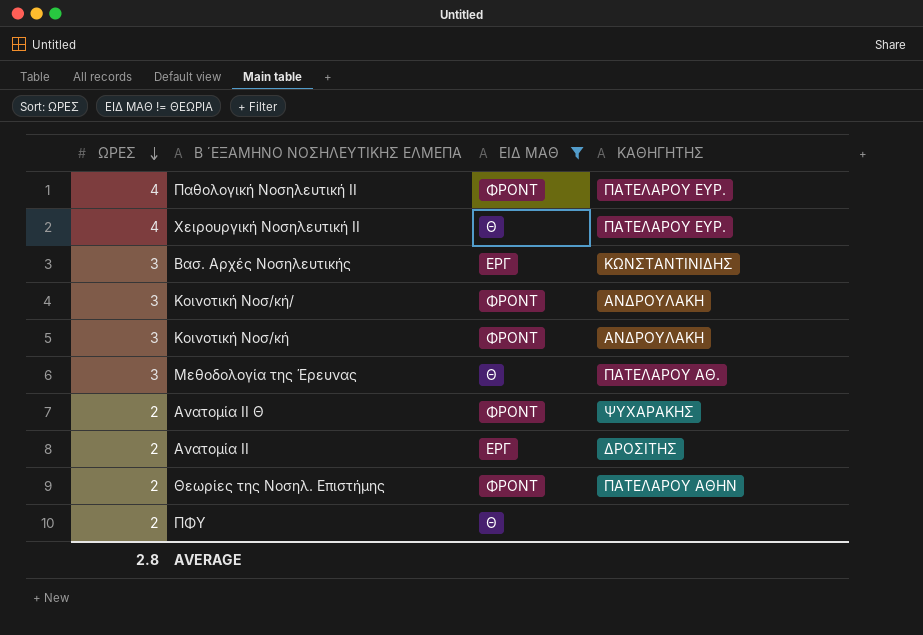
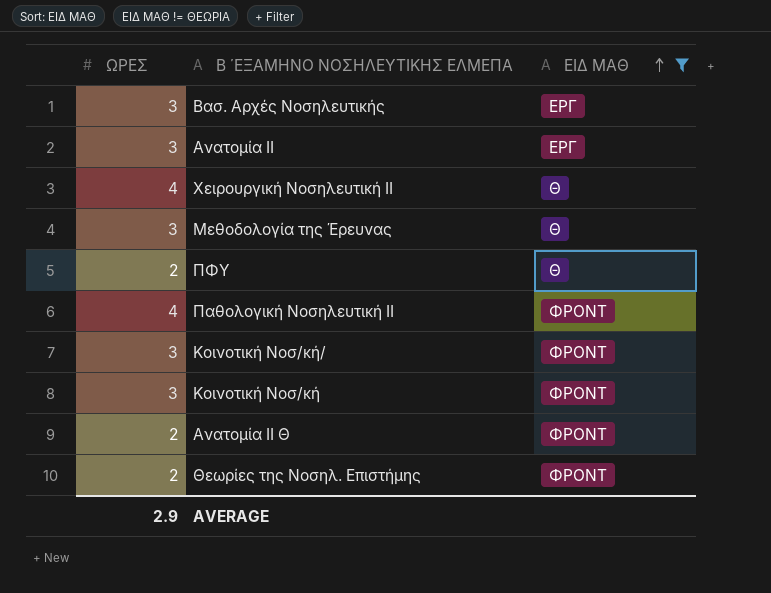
row order: ΩΡΕΣ descending -> ΕΙΔ ΜΑΘ ascending
column ΚΑΘΗΓΗΤΗΣ | position: 4 -> none
Aνατομία ΙΙ | ΩΡΕΣ: 2 -> 3
AVERAGE | ΩΡΕΣ: 2.8 -> 2.9

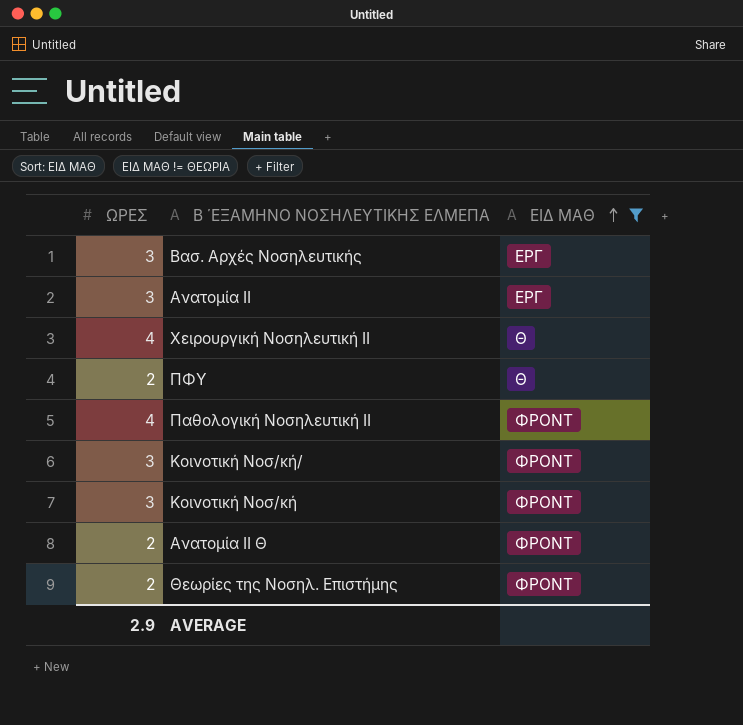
row Μεθοδολογία της Έρευνας: 3 | Θ -> none

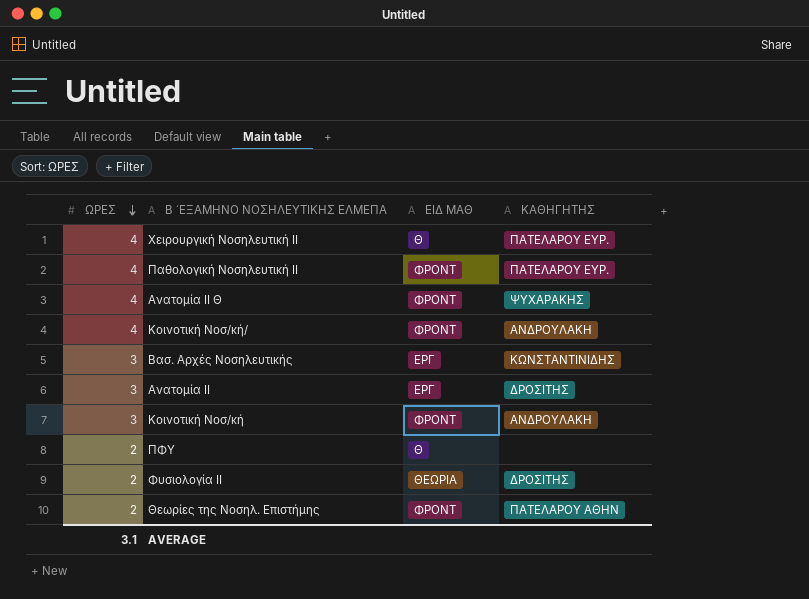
filter: ΕΙΔ ΜΑΘ != ΘΕΩΡΙΑ -> none
row order: ΕΙΔ ΜΑΘ ascending -> ΩΡΕΣ descending
column ΚΑΘΗΓΗΤΗΣ | position: none -> 4
Aνατομία ΙΙ Θ | ΩΡΕΣ: 2 -> 4
Κοινοτική Νοσ/κή/ | ΩΡΕΣ: 3 -> 4
AVERAGE | ΩΡΕΣ: 2.9 -> 3.1

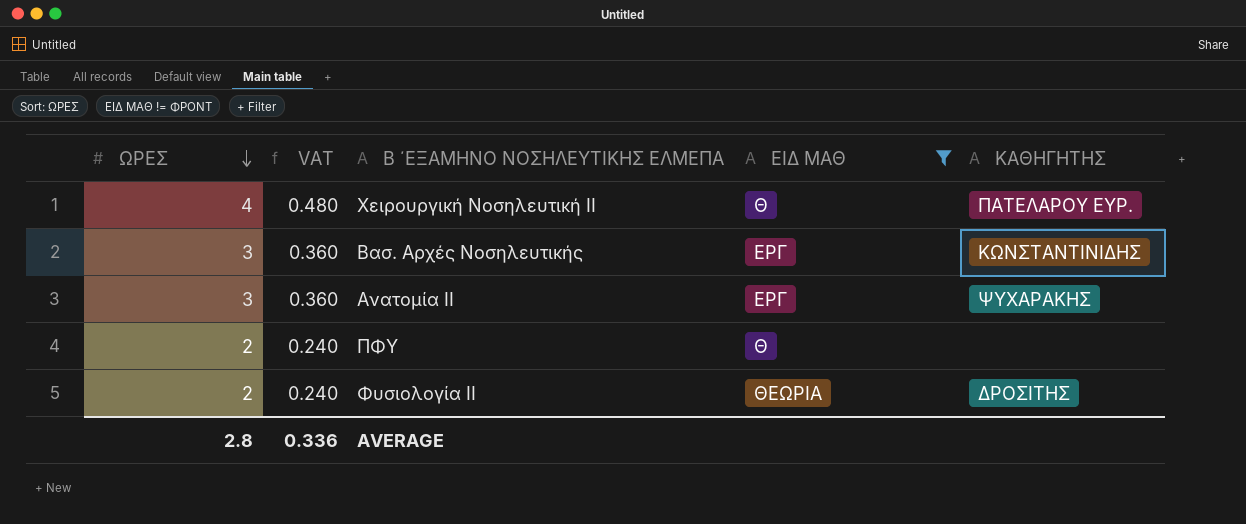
filter: none -> ΕΙΔ ΜΑΘ != ΦΡΟΝΤ
column VAT | formula: none -> [ΩΡΕΣ] * 0.12
Aνατομία ΙΙ | ΚΑΘΗΓΗΤΗΣ: ΔΡΟΣΙΤΗΣ -> ΨΥΧΑΡΑΚΗΣ
AVERAGE | ΩΡΕΣ: 3.1 -> 2.8

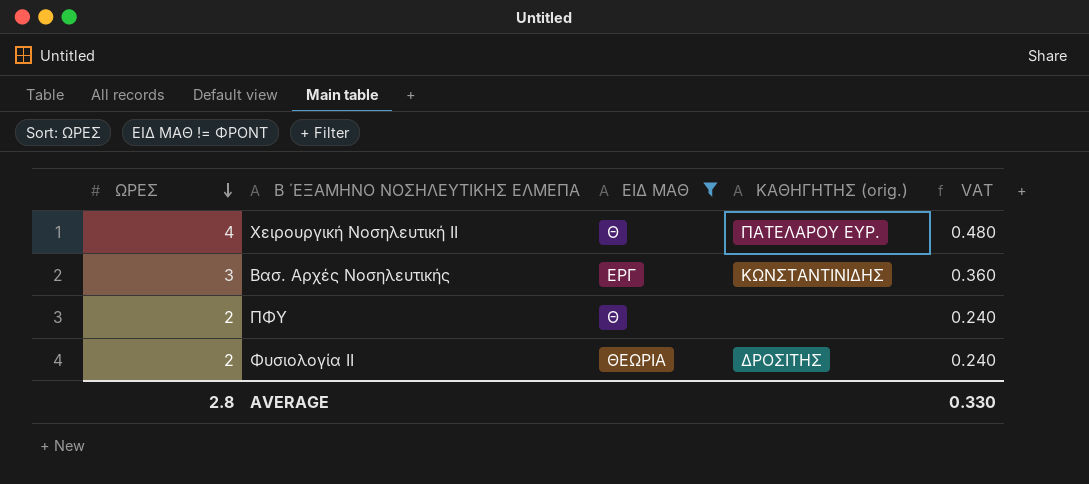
column name: ΚΑΘΗΓΗΤΗΣ -> ΚΑΘΗΓΗΤΗΣ (orig.)
column VAT | position: 2 -> 5
row Aνατομία ΙΙ: 3 | 0.360 | ΕΡΓ | ΨΥΧΑΡΑΚΗΣ -> none
AVERAGE | VAT: 0.336 -> 0.330

